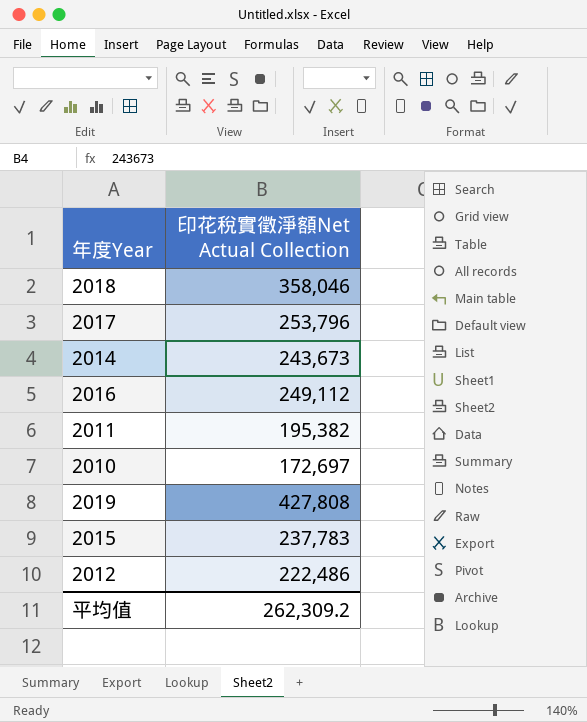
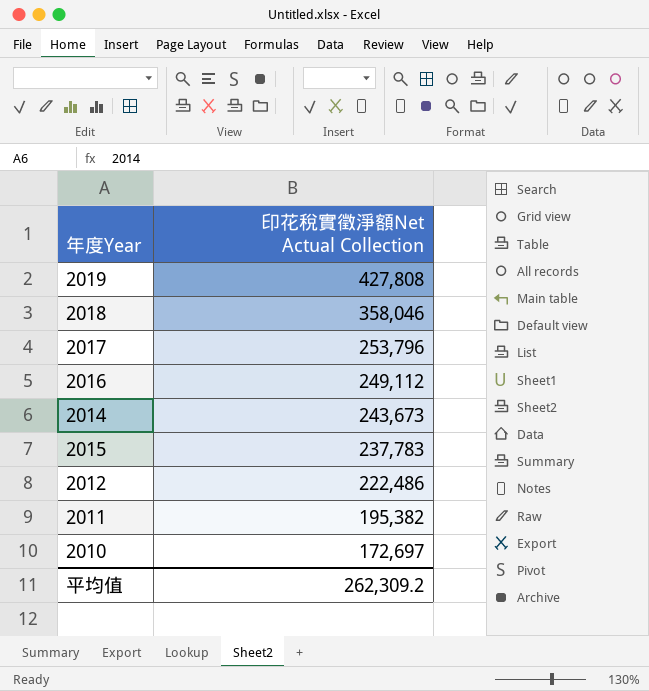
row order: none -> 印花稅實徵淨額Net Actual Collection descending

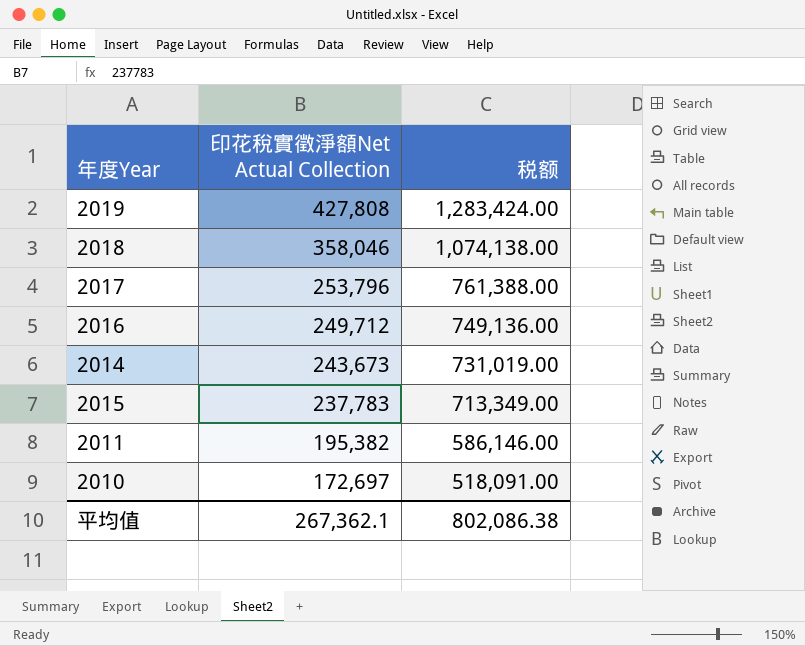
column 税额 | formula: none -> [印花稅實徵淨額Net Actual Collection] * 3
row 2012: 222,486 -> none
2016 | 印花稅實徵淨額Net Actual Collection: 249,112 -> 249,712
平均值 | 印花稅實徵淨額Net Actual Collection: 262,309.2 -> 267,362.1

